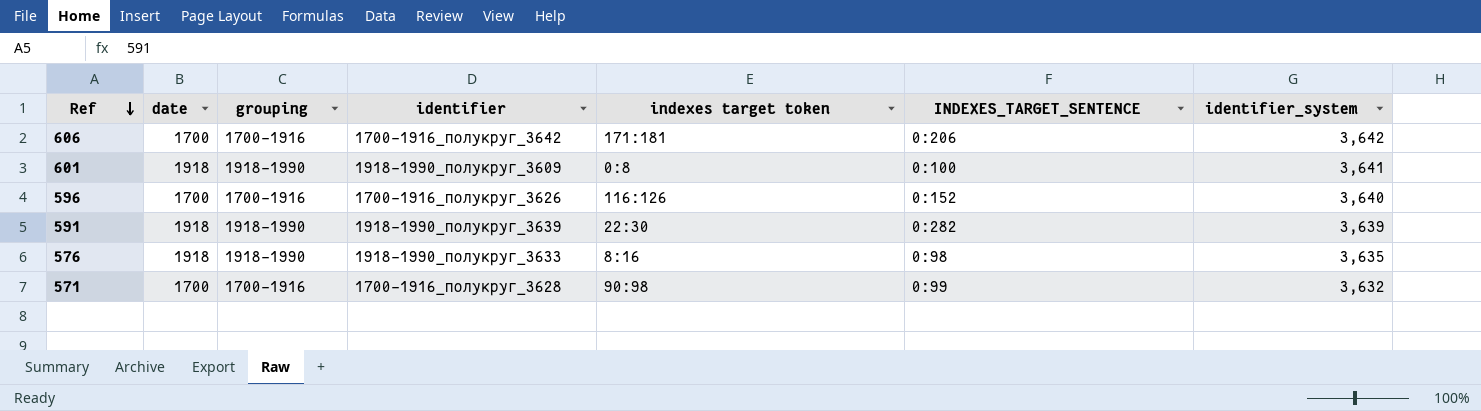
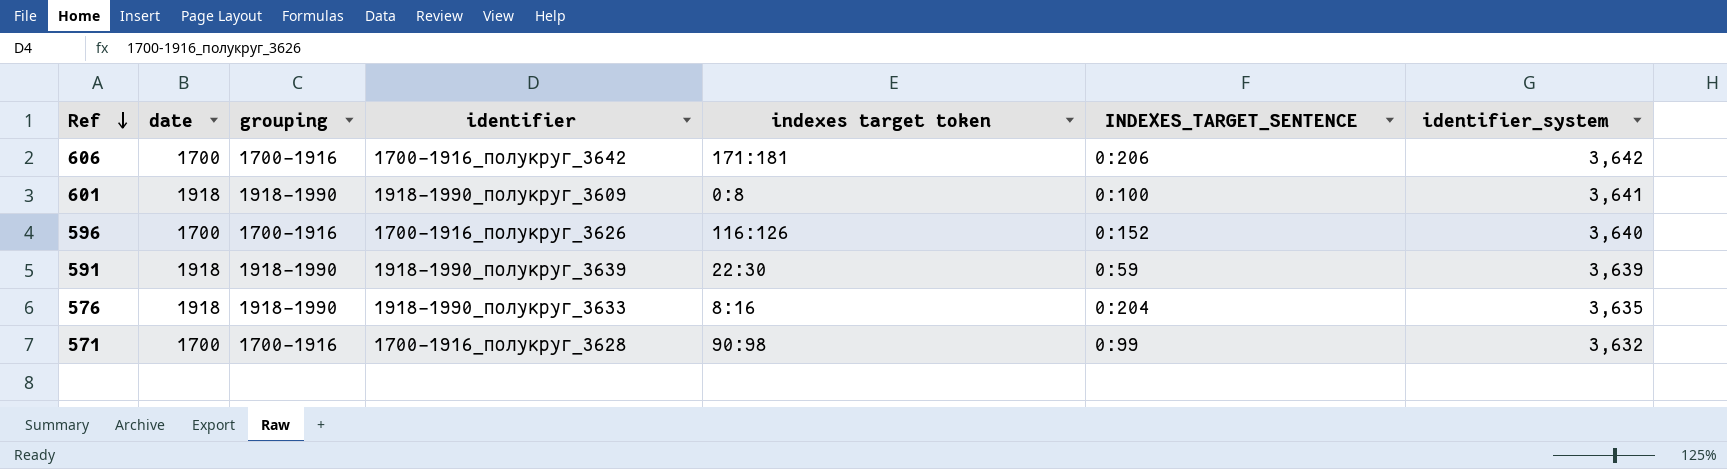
591 | INDEXES_TARGET_SENTENCE: 0:282 -> 0:59
576 | INDEXES_TARGET_SENTENCE: 0:98 -> 0:204

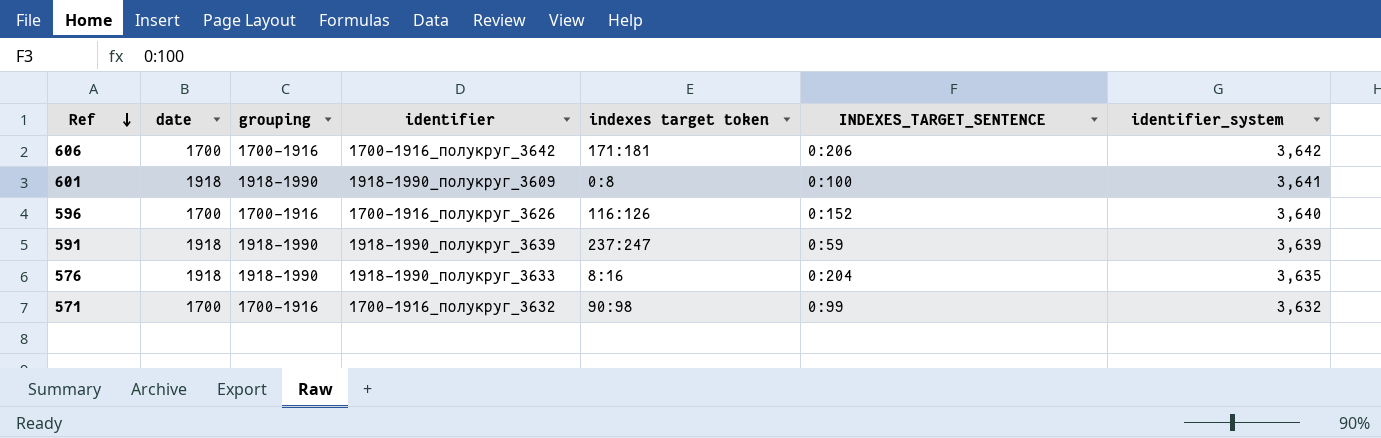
591 | indexes target token: 22:30 -> 237:247
571 | identifier: 1700-1916_полукруг_3628 -> 1700-1916_полукруг_3632

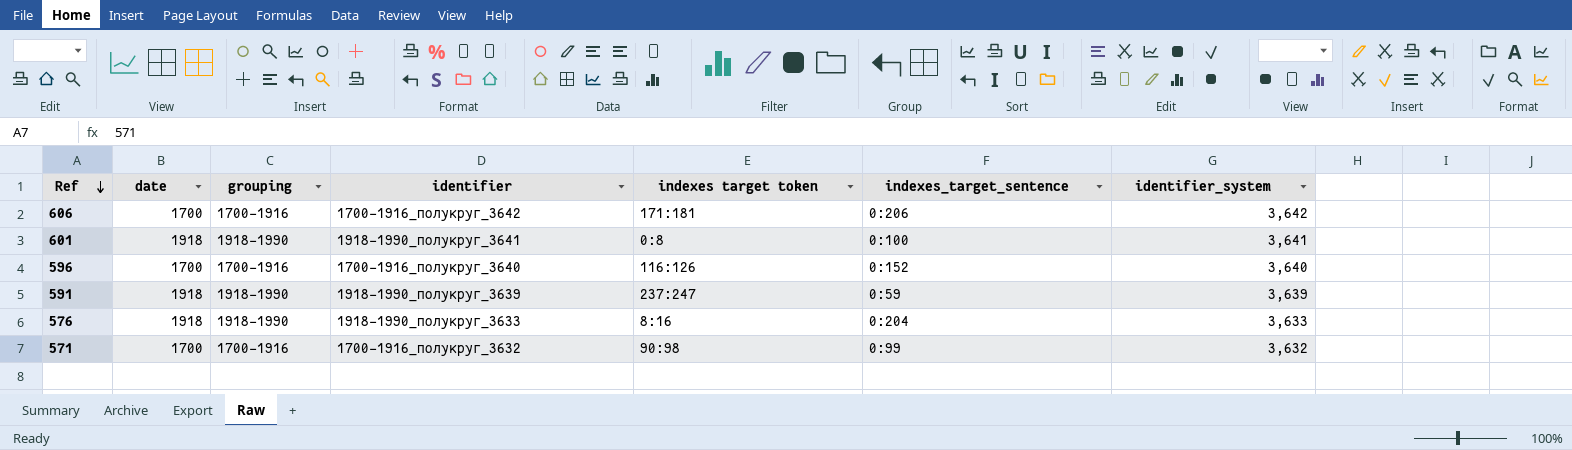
column name: INDEXES_TARGET_SENTENCE -> indexes_target_sentence
601 | identifier: 1918-1990_полукруг_3609 -> 1918-1990_полукруг_3641
596 | identifier: 1700-1916_полукруг_3626 -> 1700-1916_полукруг_3640
576 | identifier_system: 3,635 -> 3,633

